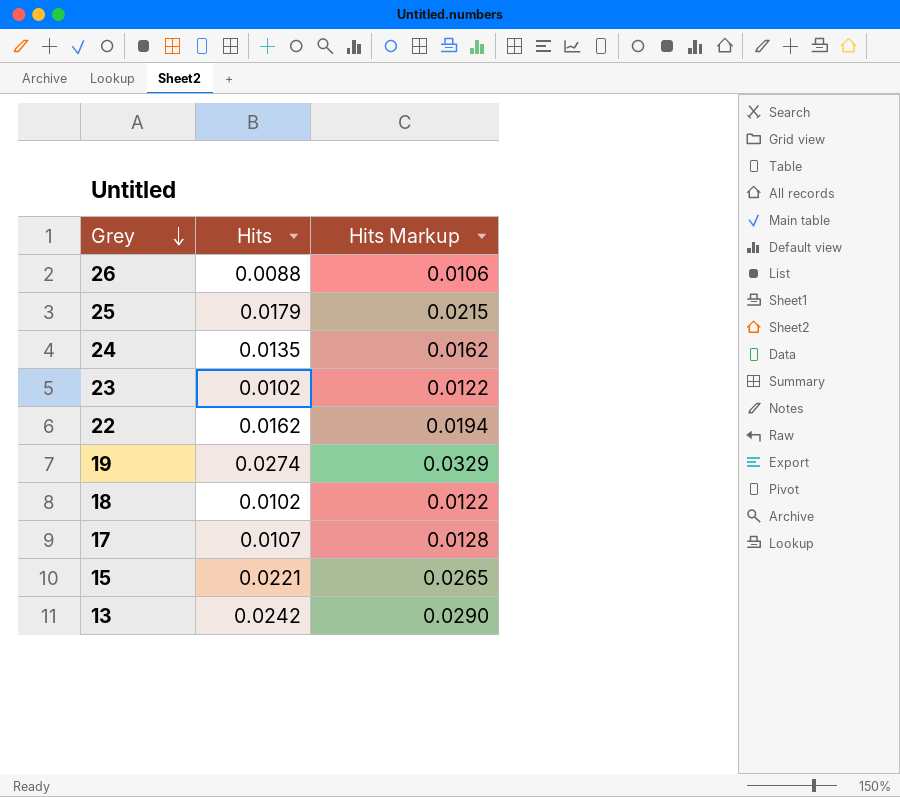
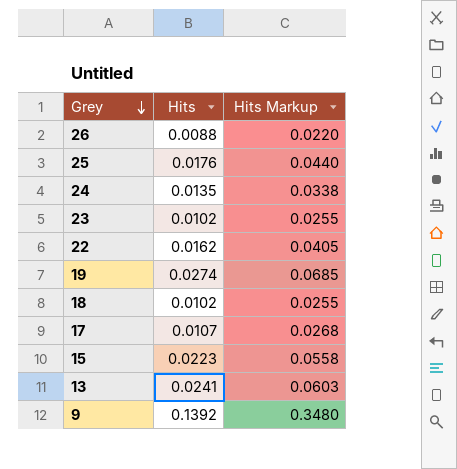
column Hits Markup | formula: [Hits] * 1.2 -> [Hits] * 2.5
25 | Hits: 0.0179 -> 0.0176
15 | Hits: 0.0221 -> 0.0223
13 | Hits: 0.0242 -> 0.0241
row 9: none -> 0.1392 | 0.3480

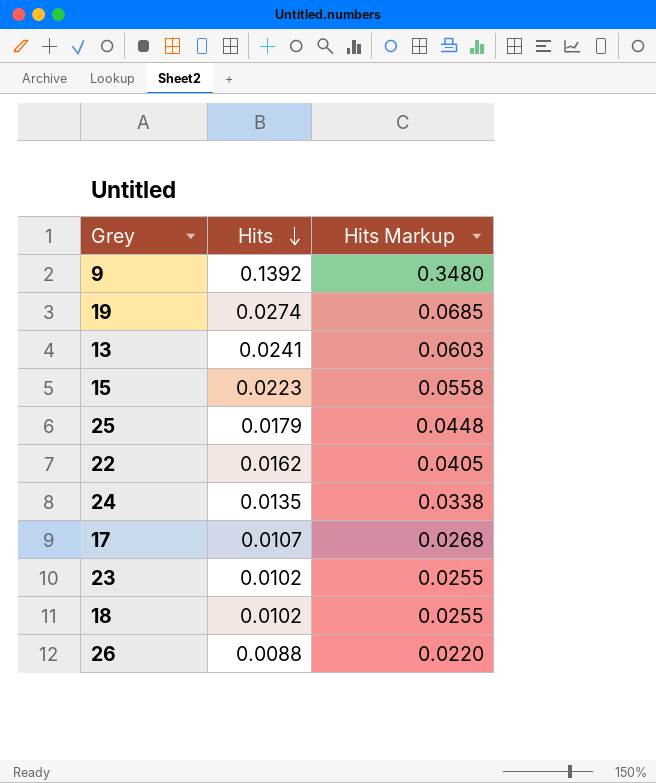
row order: Grey descending -> Hits descending
25 | Hits: 0.0176 -> 0.0179
25 | Hits Markup: 0.0440 -> 0.0448

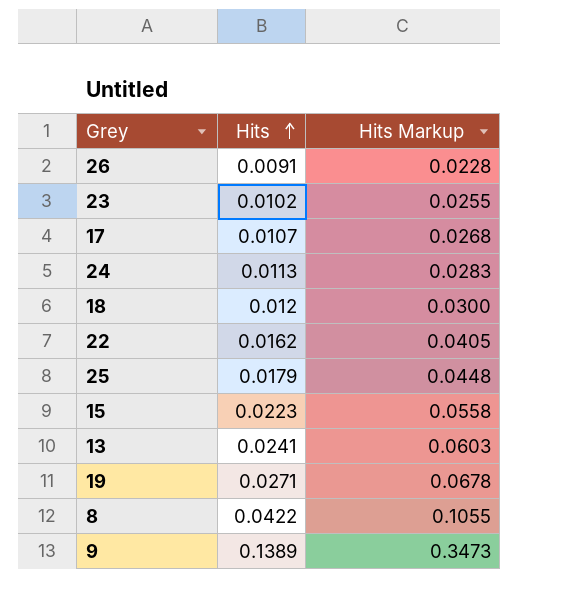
row order: Hits descending -> Hits ascending
26 | Hits: 0.0088 -> 0.0091
26 | Hits Markup: 0.0220 -> 0.0228
24 | Hits: 0.0135 -> 0.0113
24 | Hits Markup: 0.0338 -> 0.0283
18 | Hits: 0.0102 -> 0.012
18 | Hits Markup: 0.0255 -> 0.0300
19 | Hits: 0.0274 -> 0.0271
19 | Hits Markup: 0.0685 -> 0.0678
row 8: none -> 0.0422 | 0.1055
9 | Hits: 0.1392 -> 0.1389
9 | Hits Markup: 0.3480 -> 0.3473

